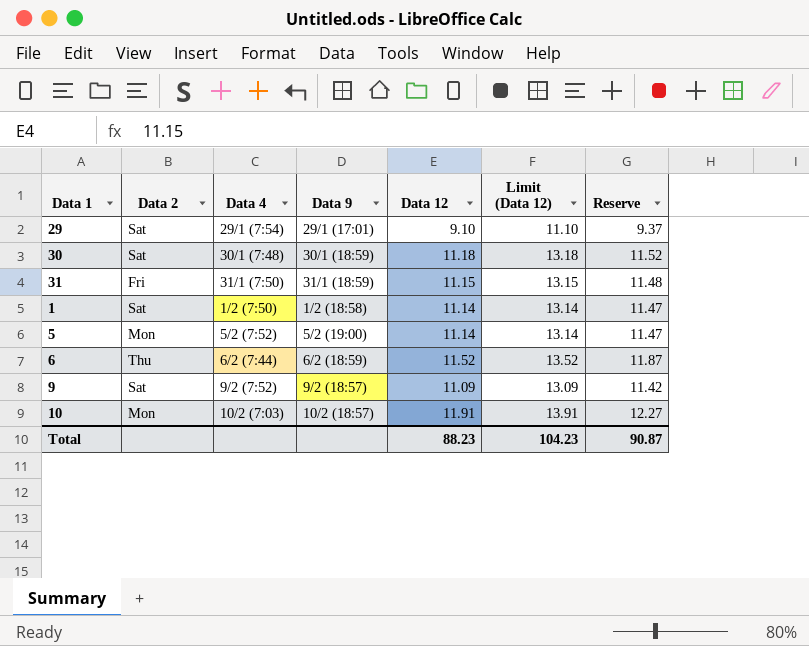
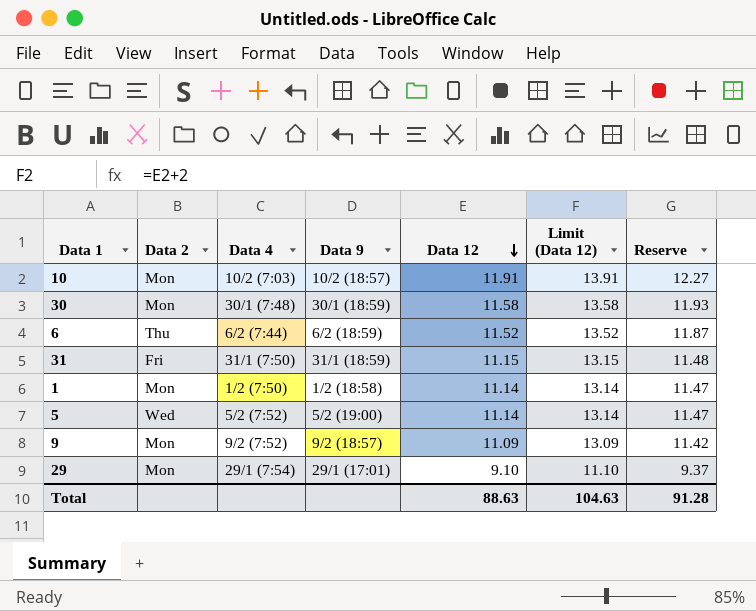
row order: none -> Data 12 descending
30 | Data 2: Sat -> Mon
30 | Data 12: 11.18 -> 11.58
30 | Limit (Data 12): 13.18 -> 13.58
30 | Reserve: 11.52 -> 11.93
1 | Data 2: Sat -> Mon
5 | Data 2: Mon -> Wed
9 | Data 2: Sat -> Mon
29 | Data 2: Sat -> Mon
Total | Data 12: 88.23 -> 88.63
Total | Limit (Data 12): 104.23 -> 104.63
Total | Reserve: 90.87 -> 91.28

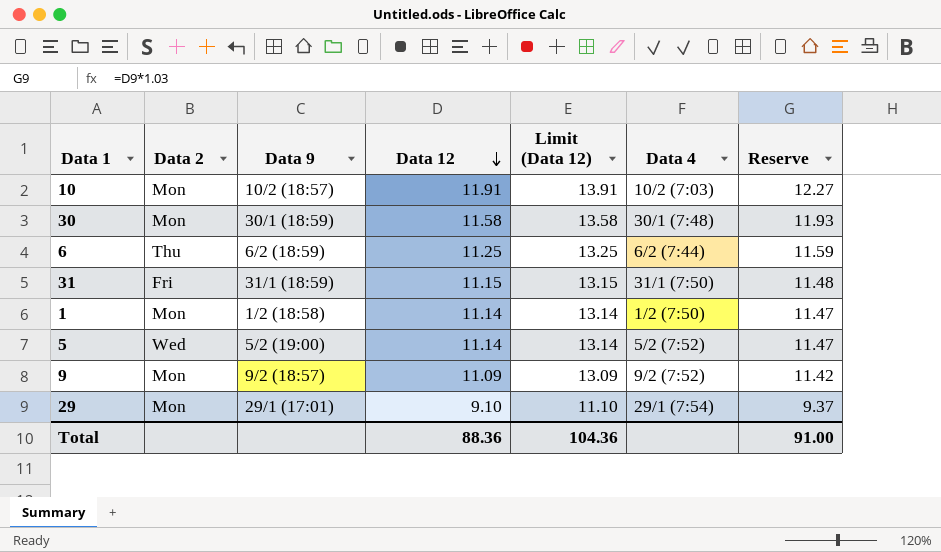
column Data 4 | position: 3 -> 6
6 | Data 12: 11.52 -> 11.25
6 | Limit (Data 12): 13.52 -> 13.25
6 | Reserve: 11.87 -> 11.59
Total | Data 12: 88.63 -> 88.36
Total | Limit (Data 12): 104.63 -> 104.36
Total | Reserve: 91.28 -> 91.00

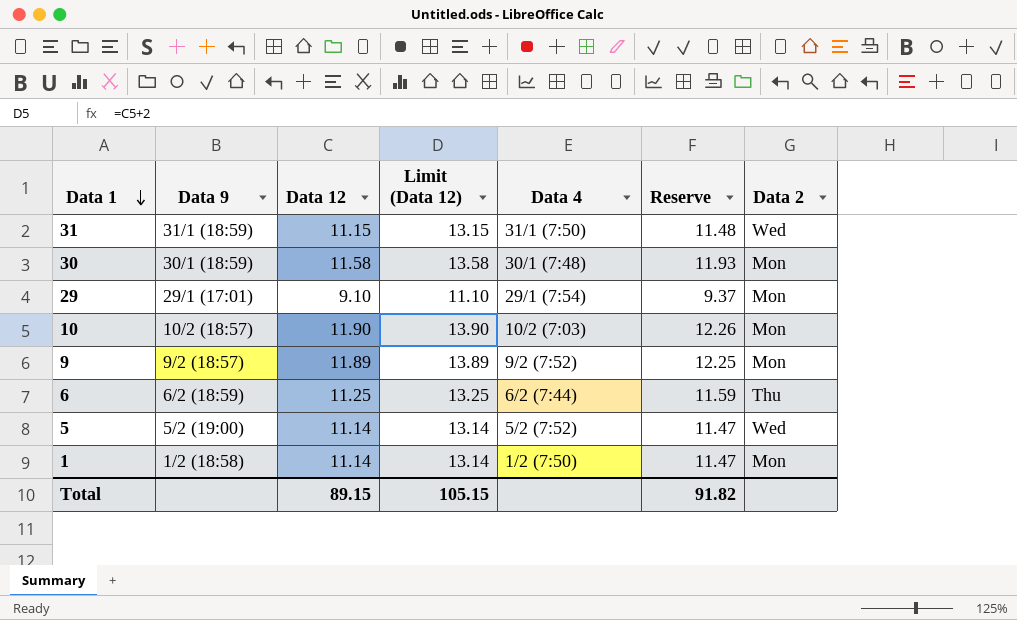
row order: Data 12 descending -> Data 1 descending
column Data 2 | position: 2 -> 7
31 | Data 2: Fri -> Wed
10 | Data 12: 11.91 -> 11.90
10 | Limit (Data 12): 13.91 -> 13.90
10 | Reserve: 12.27 -> 12.26
9 | Data 12: 11.09 -> 11.89
9 | Limit (Data 12): 13.09 -> 13.89
9 | Reserve: 11.42 -> 12.25
Total | Data 12: 88.36 -> 89.15
Total | Limit (Data 12): 104.36 -> 105.15
Total | Reserve: 91.00 -> 91.82

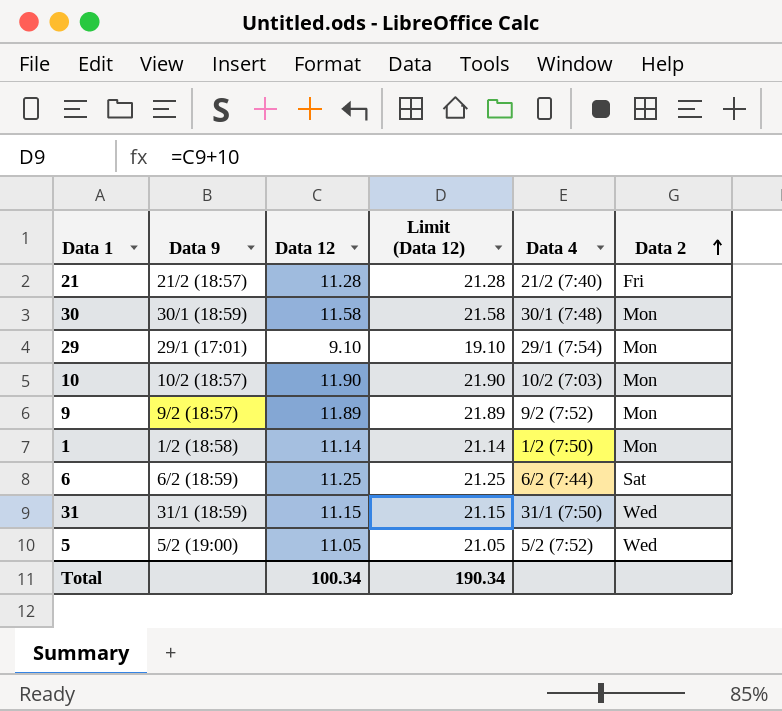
row order: Data 1 descending -> Data 2 ascending
column Reserve | formula: [Data 12] * 1.03 -> none
column Limit (Data 12) | formula: [Data 12] + 2 -> [Data 12] + 10
row 21: none -> 21/2 (18:57) | 11.28 | 21.28 | 21/2 (7:40) | Fri
6 | Data 2: Thu -> Sat
5 | Data 12: 11.14 -> 11.05
Total | Data 12: 89.15 -> 100.34
Total | Limit (Data 12): 105.15 -> 190.34

